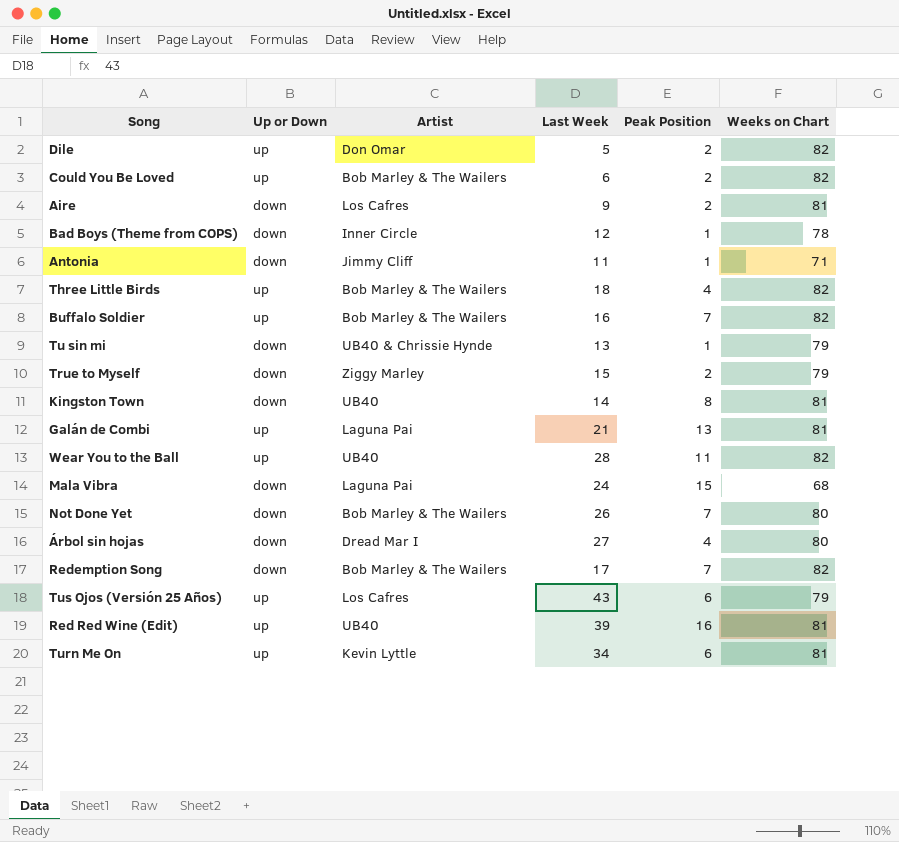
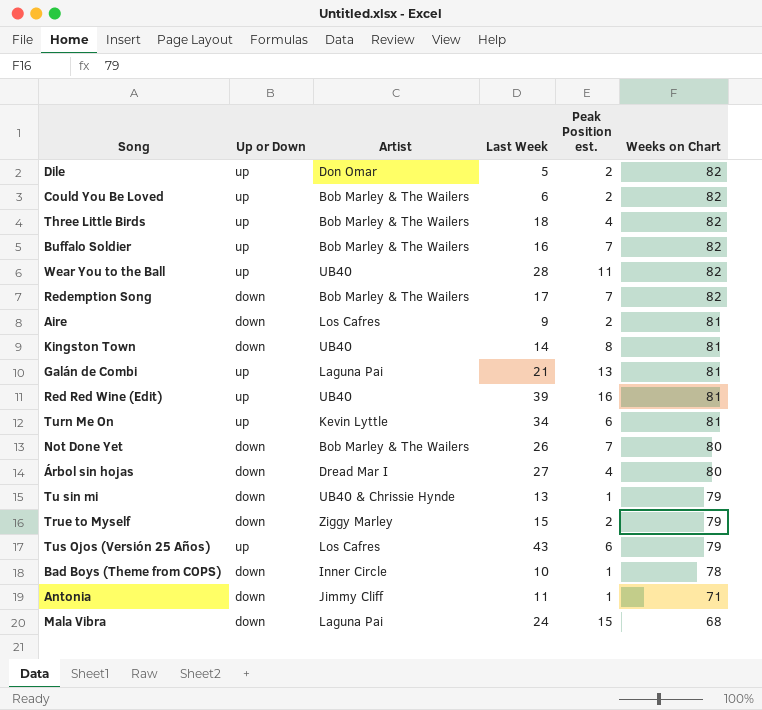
row order: none -> Weeks on Chart descending
column name: Peak Position -> Peak Position est.
Bad Boys (Theme from COPS) | Last Week: 12 -> 10

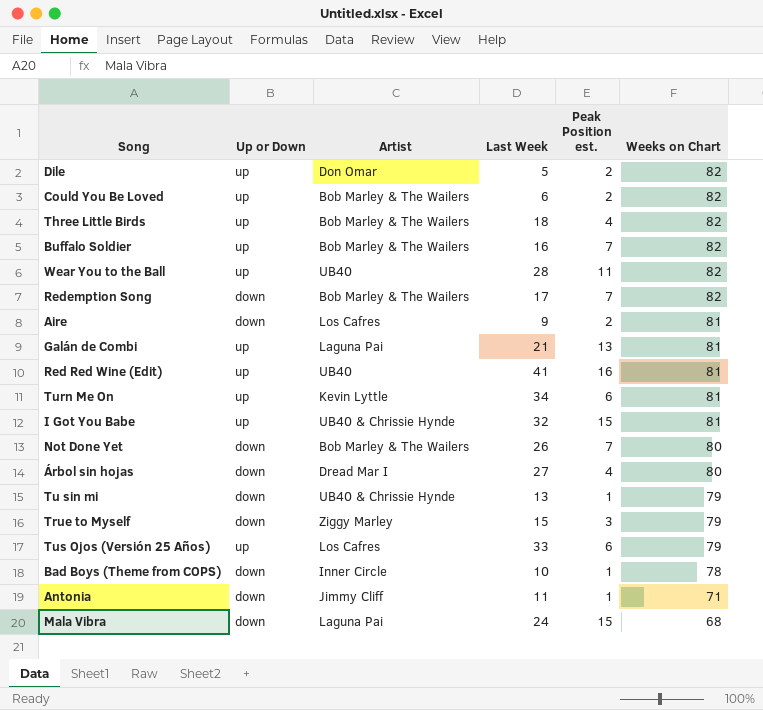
row Kingston Town: down | UB40 | 14 | 8 | 81 -> none
Red Red Wine (Edit) | Last Week: 39 -> 41
row I Got You Babe: none -> up | UB40 & Chrissie Hynde | 32 | 15 | 81
True to Myself | Peak Position est.: 2 -> 3
Tus Ojos (Versión 25 Años) | Last Week: 43 -> 33

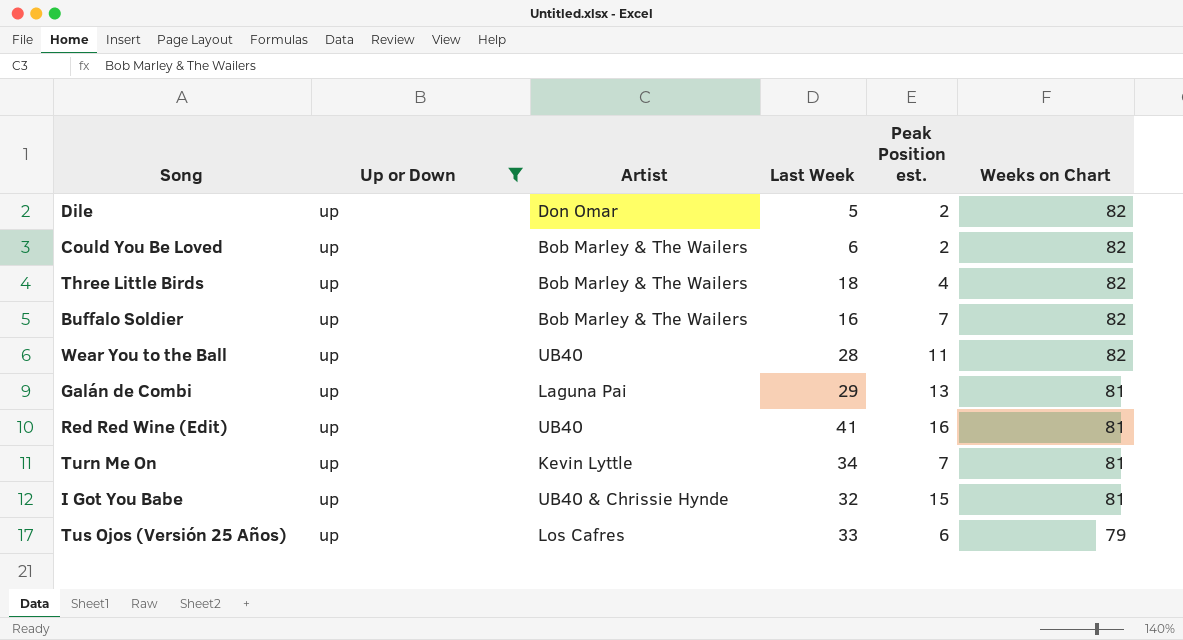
filter: none -> Up or Down = up
Galán de Combi | Last Week: 21 -> 29
Turn Me On | Peak Position est.: 6 -> 7

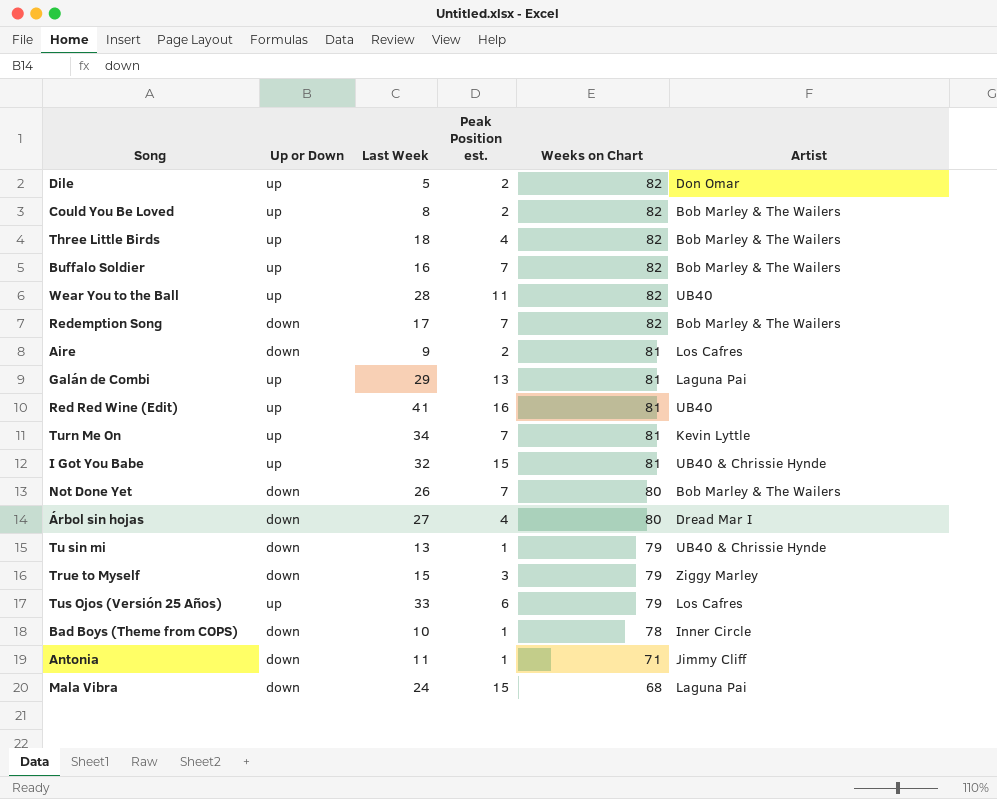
filter: Up or Down = up -> none
column Artist | position: 3 -> 6
Could You Be Loved | Last Week: 6 -> 8

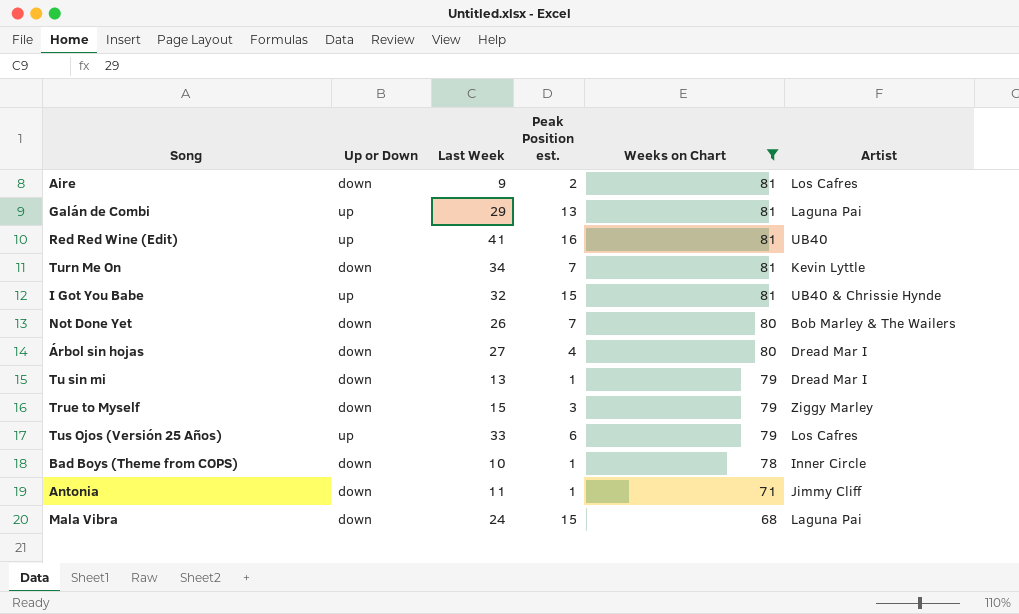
filter: none -> Weeks on Chart != 82
Turn Me On | Up or Down: up -> down
Tu sin mi | Artist: UB40 & Chrissie Hynde -> Dread Mar I

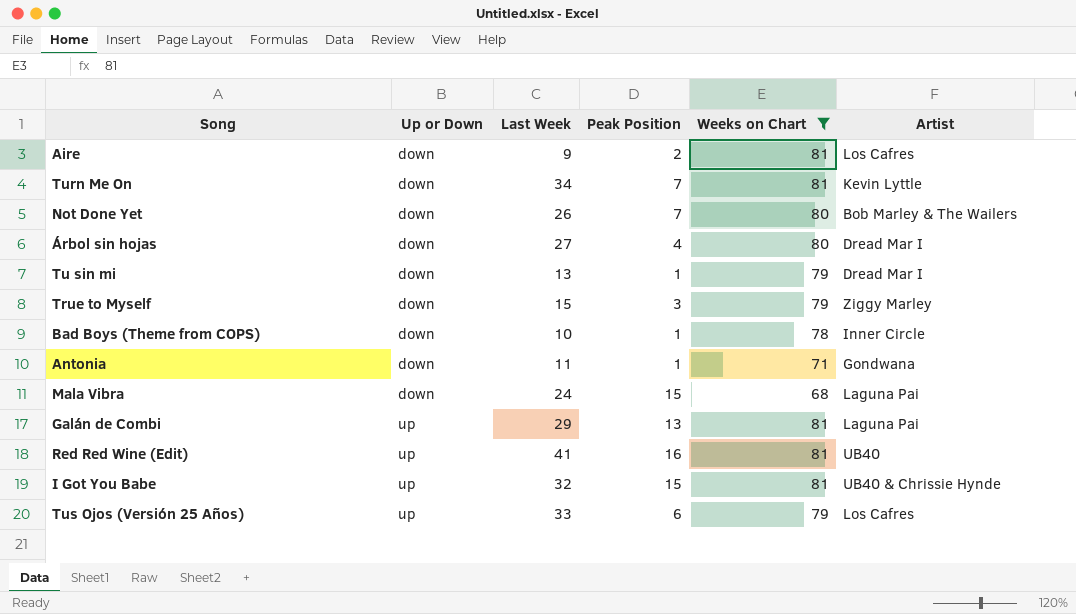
row order: Weeks on Chart descending -> Up or Down ascending
column name: Peak Position est. -> Peak Position
Antonia | Artist: Jimmy Cliff -> Gondwana

